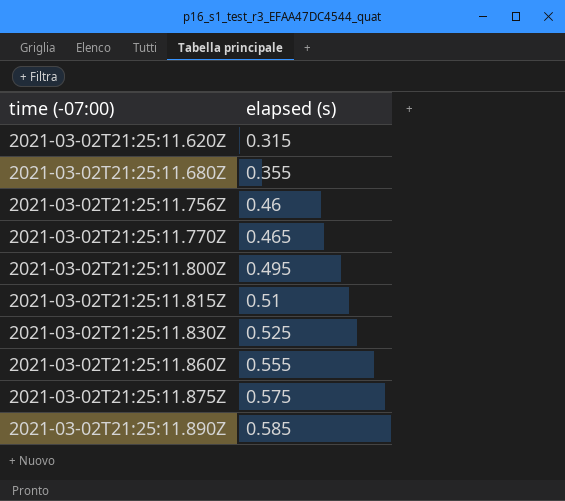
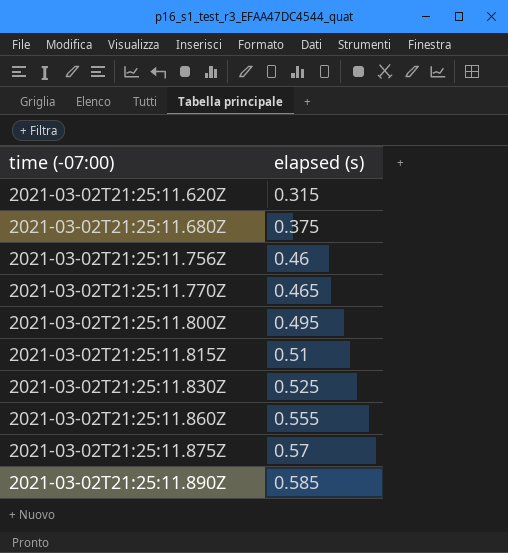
2021-03-02T21:25:11.680Z | elapsed (s): 0.355 -> 0.375
2021-03-02T21:25:11.875Z | elapsed (s): 0.575 -> 0.57

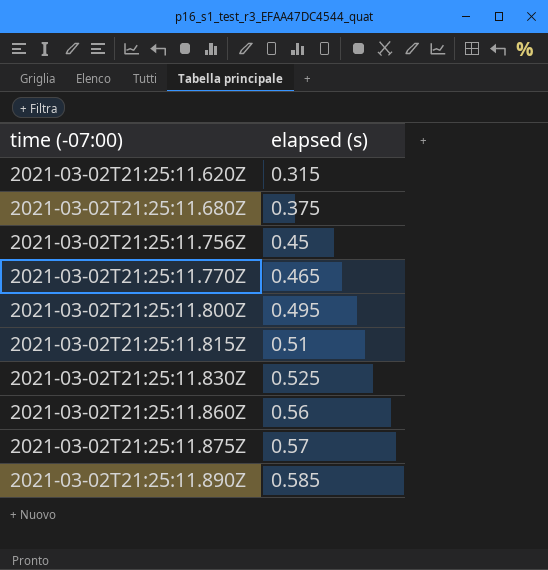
2021-03-02T21:25:11.756Z | elapsed (s): 0.46 -> 0.45
2021-03-02T21:25:11.860Z | elapsed (s): 0.555 -> 0.56

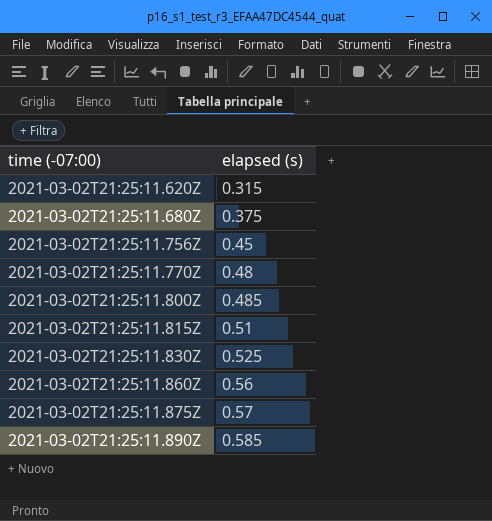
2021-03-02T21:25:11.770Z | elapsed (s): 0.465 -> 0.48
2021-03-02T21:25:11.800Z | elapsed (s): 0.495 -> 0.485

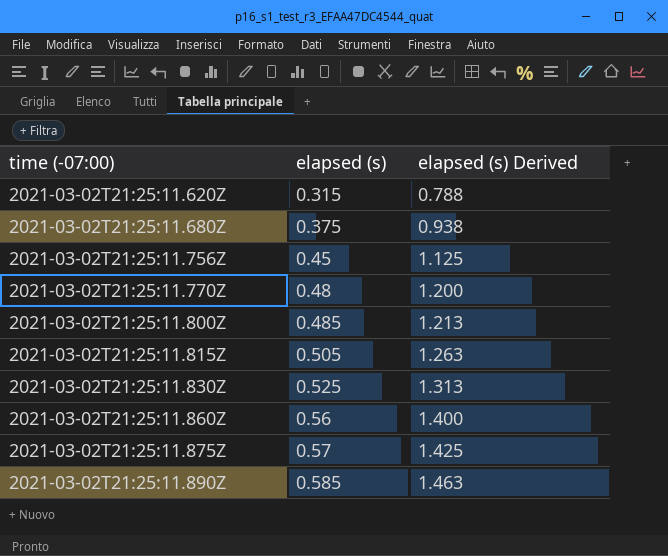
column elapsed (s) Derived | formula: none -> [elapsed (s)] * 2.5
2021-03-02T21:25:11.815Z | elapsed (s): 0.51 -> 0.505

